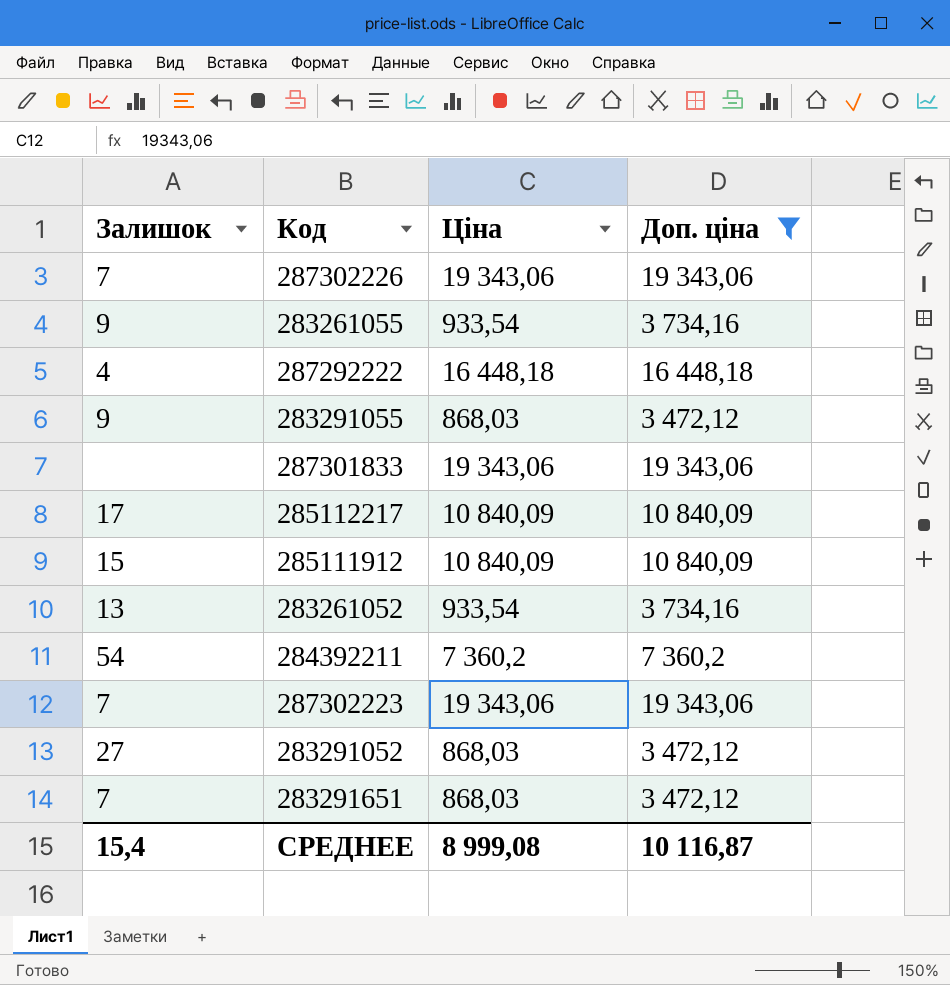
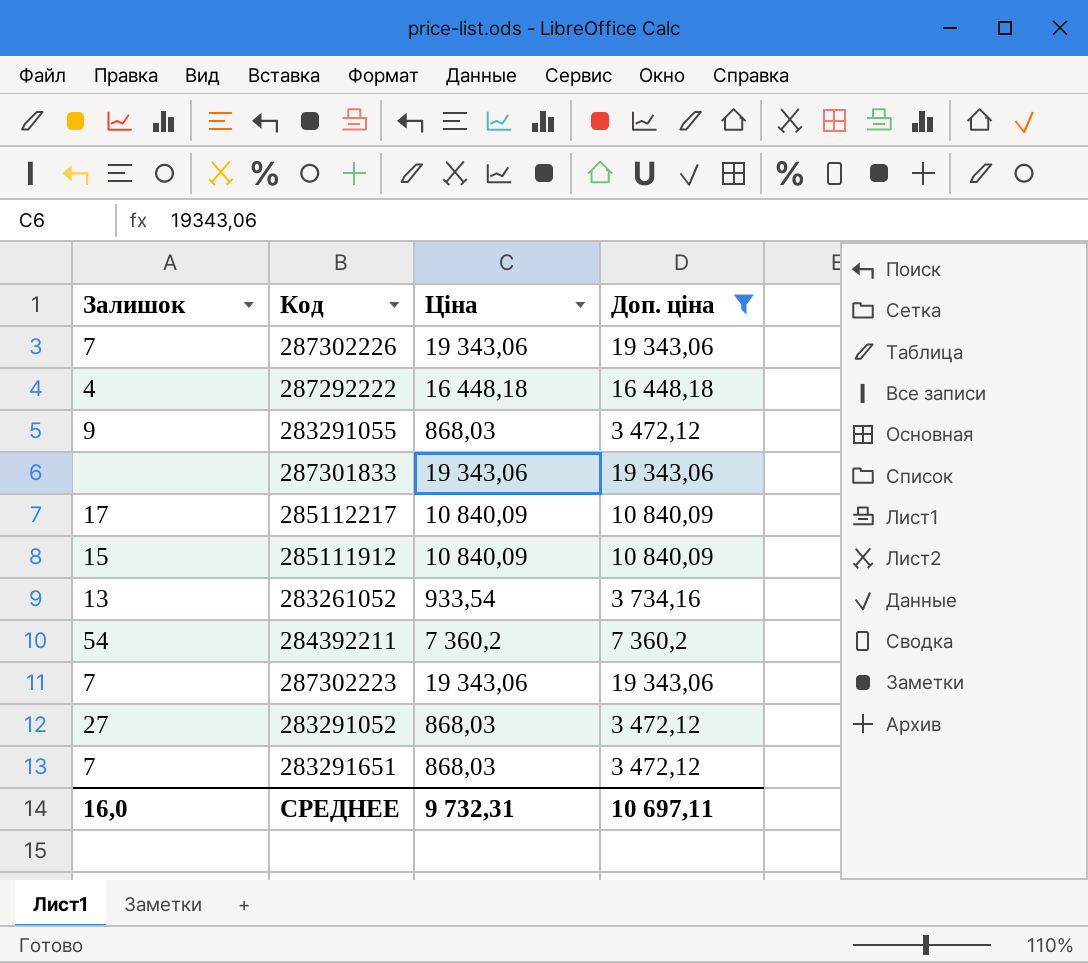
row 283261055: 9 | 933,54 | 3 734,16 -> none
СРЕДНЕЕ | Залишок: 15,4 -> 16,0
СРЕДНЕЕ | Ціна: 8 999,08 -> 9 732,31
СРЕДНЕЕ | Доп. ціна: 10 116,87 -> 10 697,11

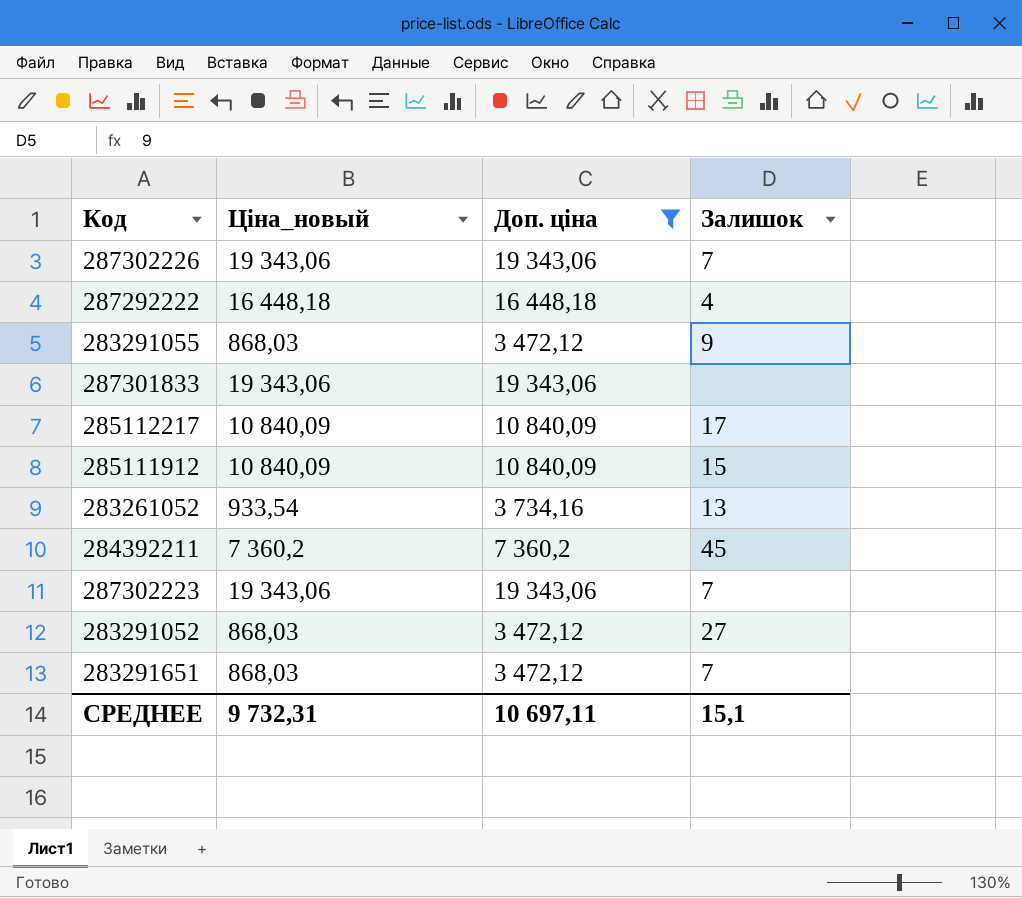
column name: Ціна -> Ціна_новый
column Залишок | position: 1 -> 4
284392211 | Залишок: 54 -> 45
СРЕДНЕЕ | Залишок: 16,0 -> 15,1

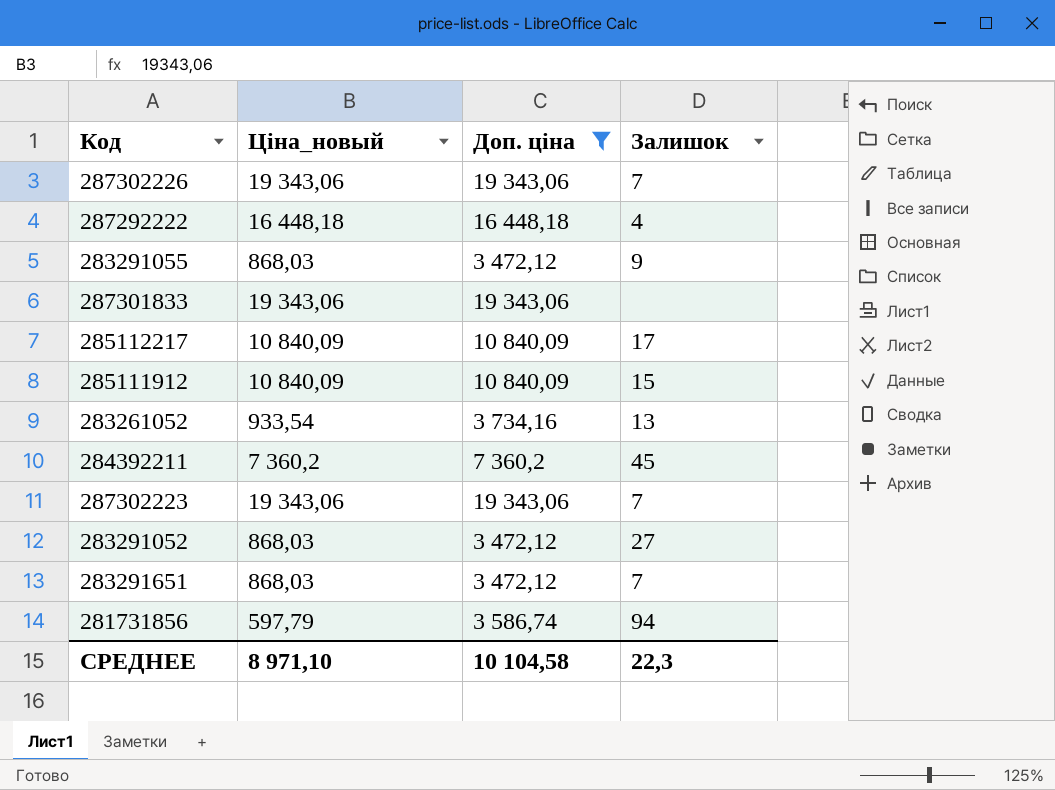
row 281731856: none -> 597,79 | 3 586,74 | 94
СРЕДНЕЕ | Ціна_новый: 9 732,31 -> 8 971,10
СРЕДНЕЕ | Доп. ціна: 10 697,11 -> 10 104,58
СРЕДНЕЕ | Залишок: 15,1 -> 22,3

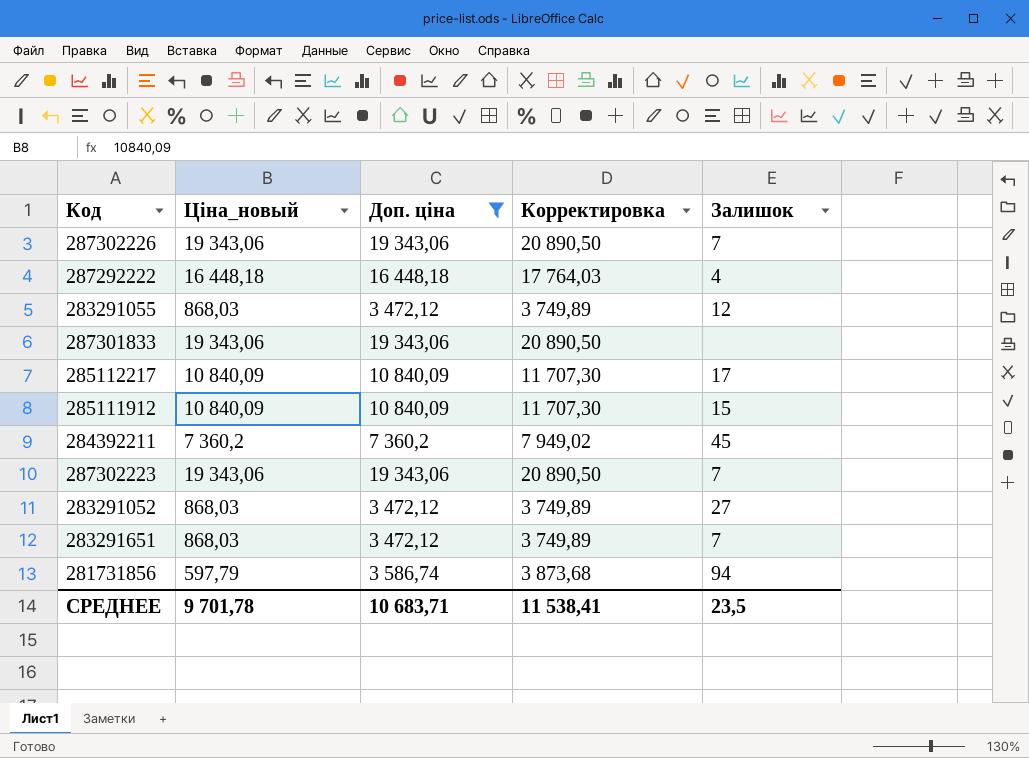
column Корректировка | formula: none -> [Доп. ціна] * 1,08
row 283261052: 933,54 | 3 734,16 | 13 -> none
283291055 | Залишок: 9 -> 12
СРЕДНЕЕ | Ціна_новый: 8 971,10 -> 9 701,78
СРЕДНЕЕ | Доп. ціна: 10 104,58 -> 10 683,71
СРЕДНЕЕ | Залишок: 22,3 -> 23,5

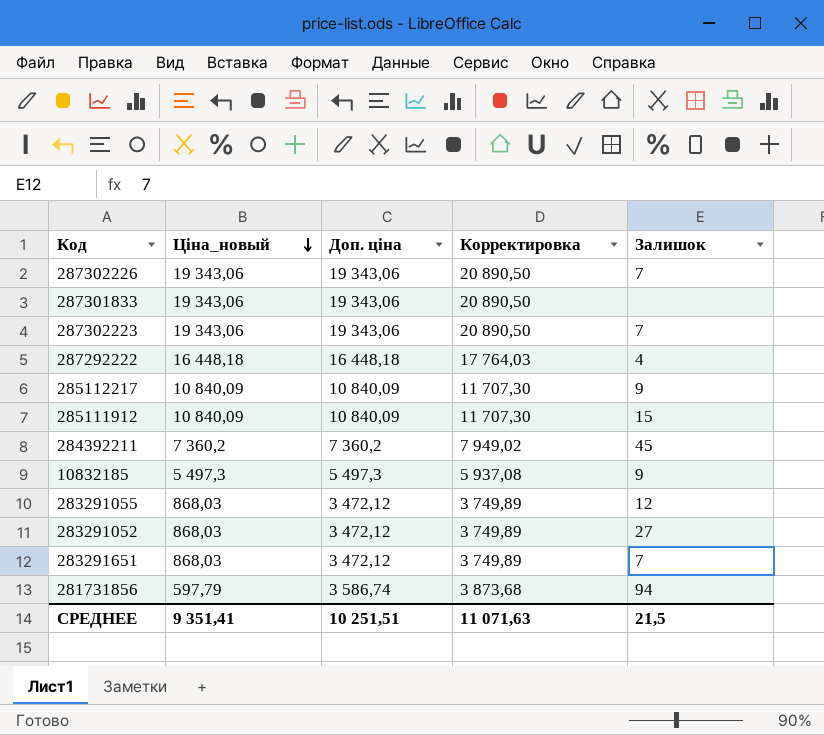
filter: Доп. ціна != 5 497,3 -> none
row order: none -> Ціна_новый descending
285112217 | Залишок: 17 -> 9
СРЕДНЕЕ | Ціна_новый: 9 701,78 -> 9 351,41
СРЕДНЕЕ | Доп. ціна: 10 683,71 -> 10 251,51
СРЕДНЕЕ | Корректировка: 11 538,41 -> 11 071,63
СРЕДНЕЕ | Залишок: 23,5 -> 21,5

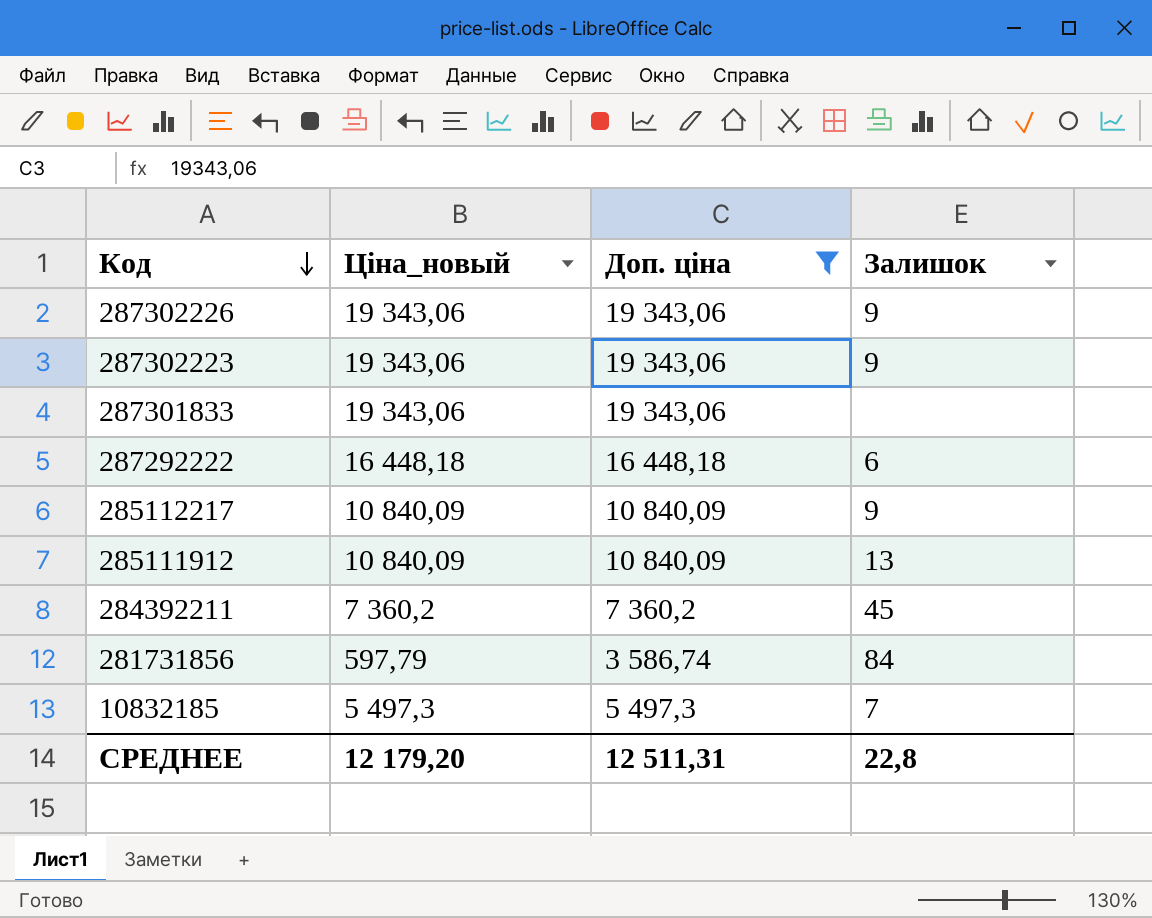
filter: none -> Доп. ціна != 3 472,12
row order: Ціна_новый descending -> Код descending
column Корректировка | formula: [Доп. ціна] * 1,08 -> none
287302226 | Залишок: 7 -> 9
287302223 | Залишок: 7 -> 9
287292222 | Залишок: 4 -> 6
285111912 | Залишок: 15 -> 13
281731856 | Залишок: 94 -> 84
10832185 | Залишок: 9 -> 7
СРЕДНЕЕ | Ціна_новый: 9 351,41 -> 12 179,20
СРЕДНЕЕ | Доп. ціна: 10 251,51 -> 12 511,31
СРЕДНЕЕ | Залишок: 21,5 -> 22,8

